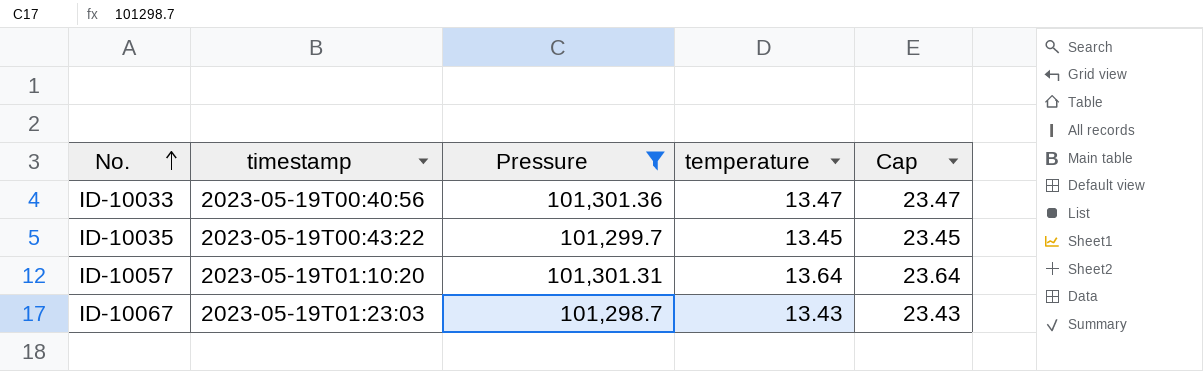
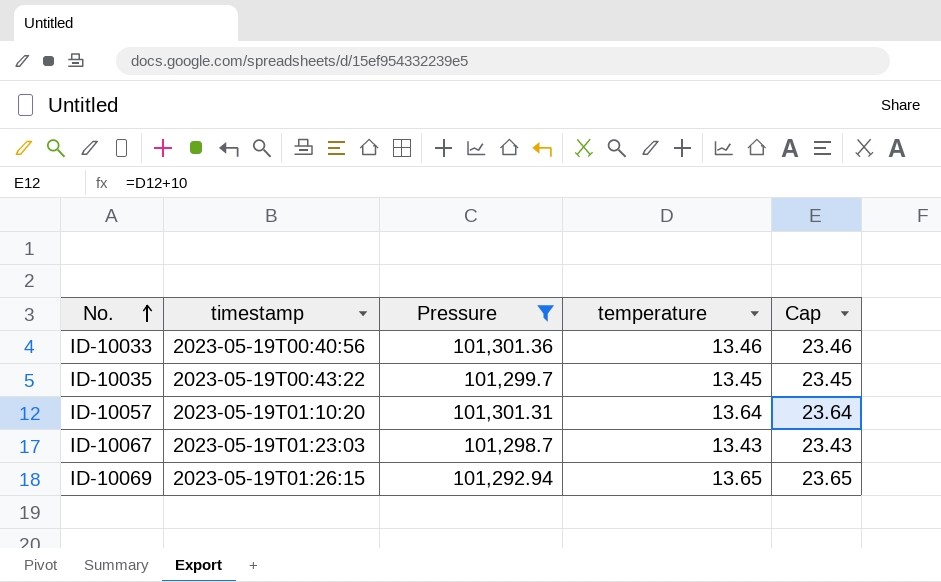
ID-10033 | temperature: 13.47 -> 13.46
ID-10033 | Cap: 23.47 -> 23.46
row ID-10069: none -> 2023-05-19T01:26:15 | 101,292.94 | 13.65 | 23.65

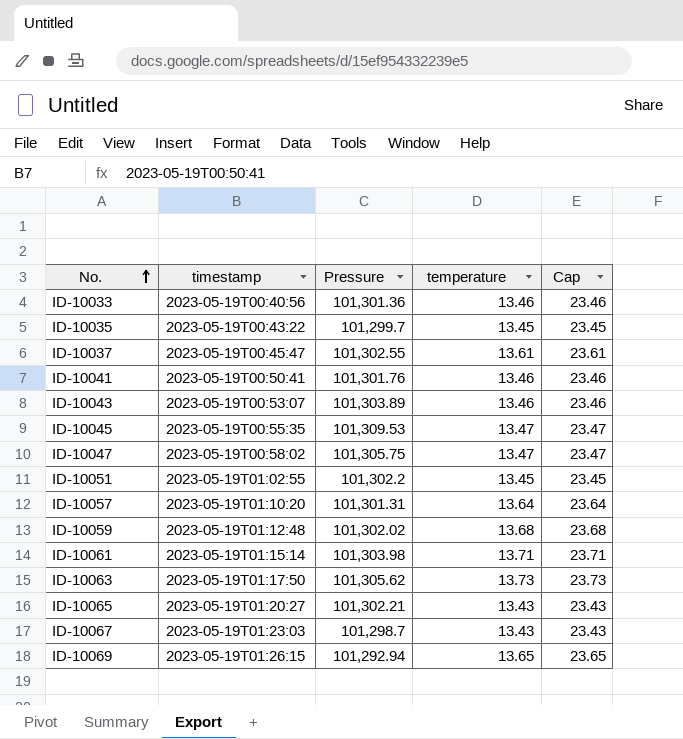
filter: Pressure <= 101,301.36 -> none

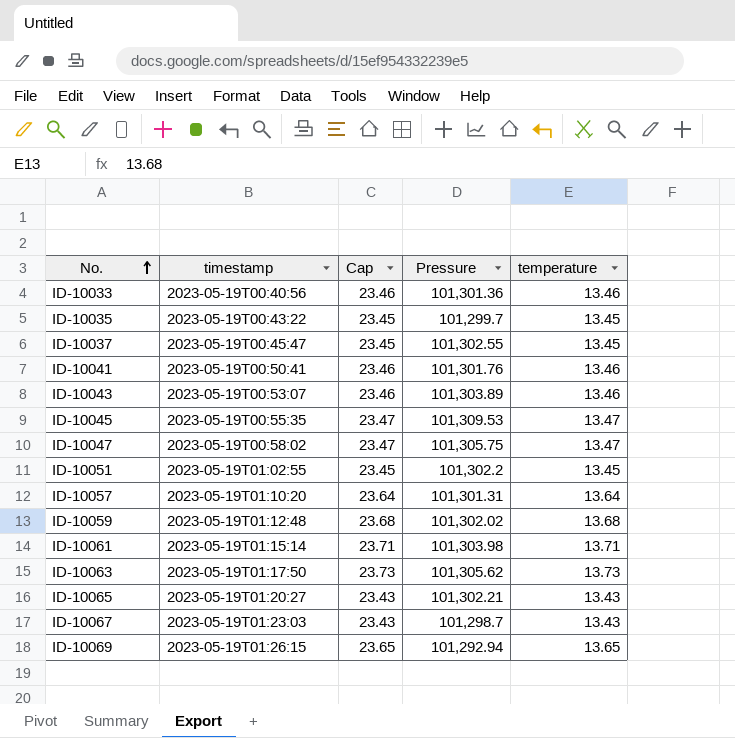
column Cap | position: 5 -> 3
ID-10037 | Cap: 23.61 -> 23.45
ID-10037 | temperature: 13.61 -> 13.45

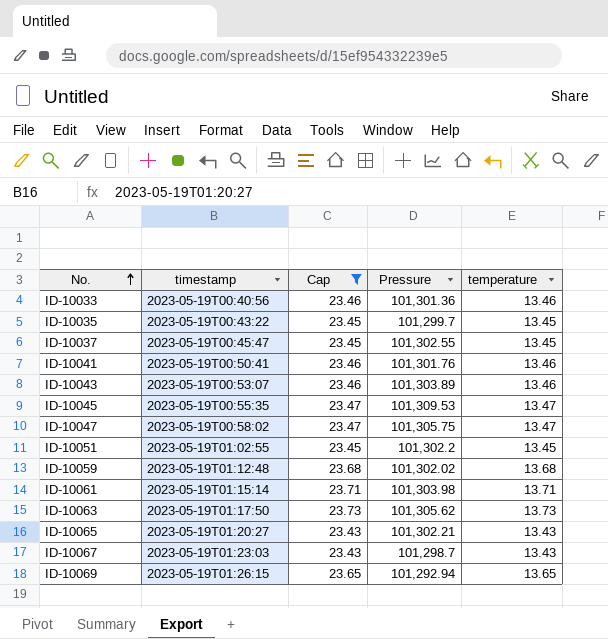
filter: none -> Cap != 23.64

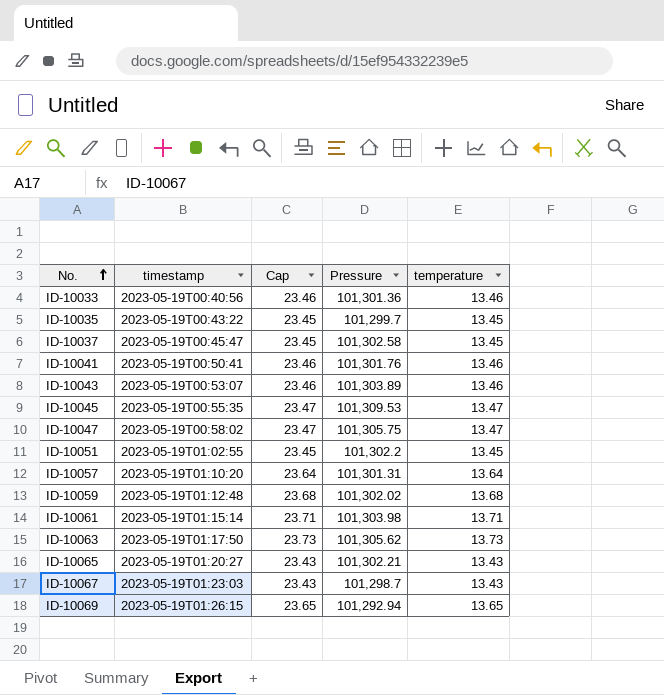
filter: Cap != 23.64 -> none
ID-10037 | Pressure: 101,302.55 -> 101,302.58

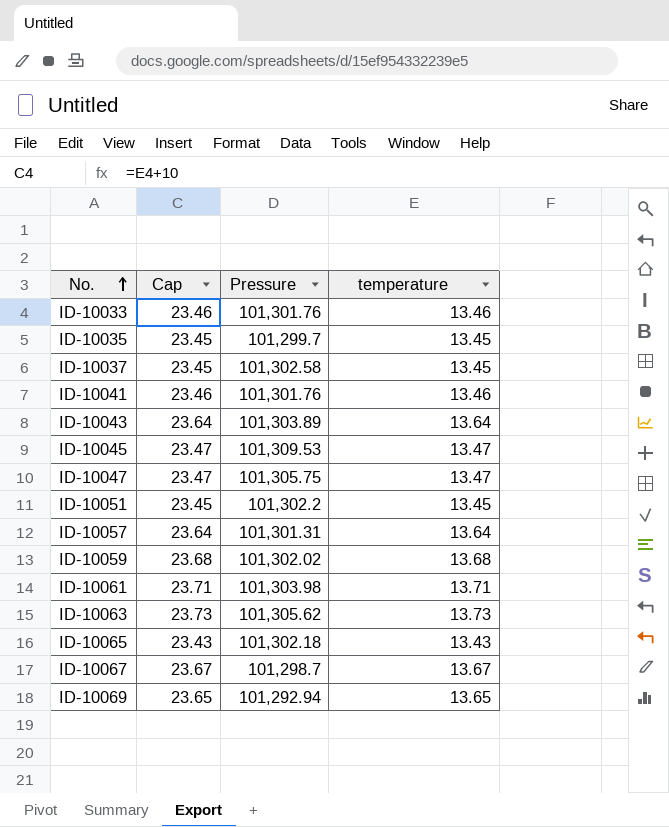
column timestamp | position: 2 -> none
ID-10033 | Pressure: 101,301.36 -> 101,301.76
ID-10043 | Cap: 23.46 -> 23.64
ID-10043 | temperature: 13.46 -> 13.64
ID-10065 | Pressure: 101,302.21 -> 101,302.18
ID-10067 | Cap: 23.43 -> 23.67
ID-10067 | temperature: 13.43 -> 13.67

